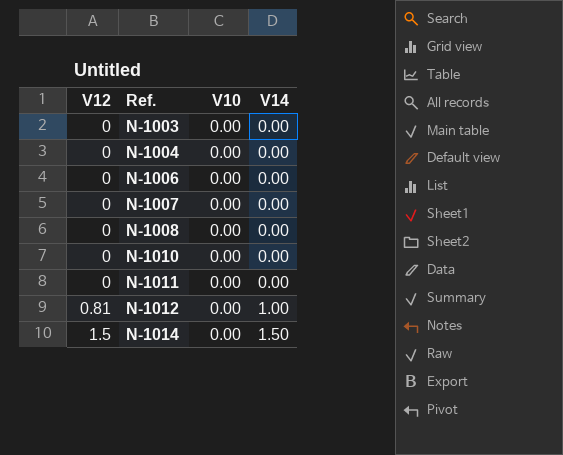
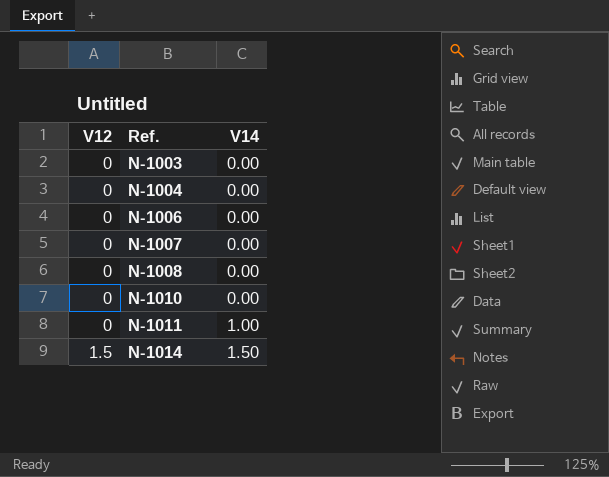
column V10 | position: 3 -> none
row N-1012: 0.81 | 0.00 | 1.00 -> none
N-1011 | V14: 0.00 -> 1.00

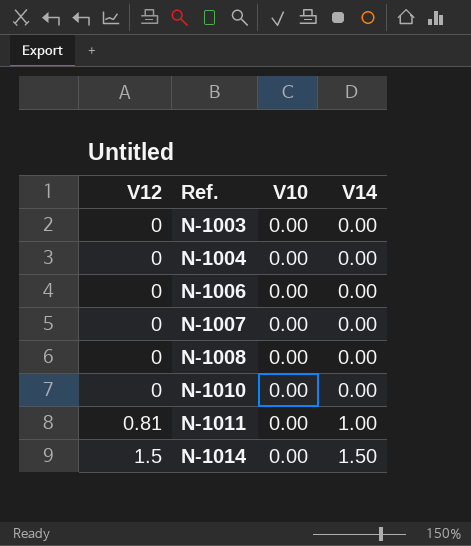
column V10 | position: none -> 3
N-1011 | V12: 0 -> 0.81

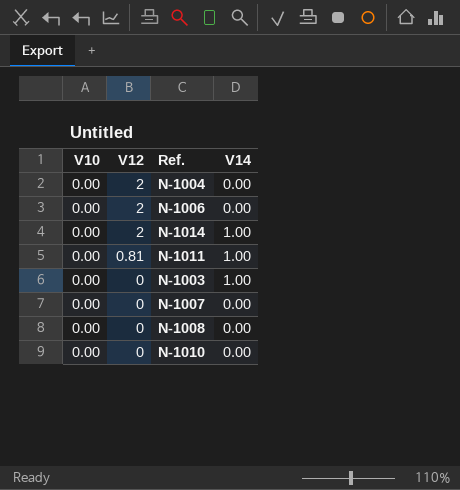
row order: V12 ascending -> V12 descending
column V10 | position: 3 -> 1
N-1004 | V12: 0 -> 2
N-1006 | V12: 0 -> 2
N-1014 | V12: 1.5 -> 2
N-1014 | V14: 1.50 -> 1.00
N-1003 | V14: 0.00 -> 1.00

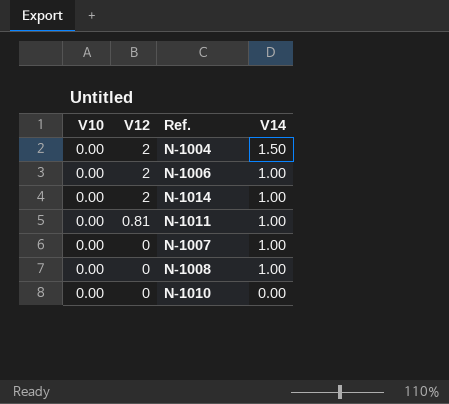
row N-1003: 0.00 | 0 | 1.00 -> none
N-1004 | V14: 0.00 -> 1.50
N-1006 | V14: 0.00 -> 1.00
N-1007 | V14: 0.00 -> 1.00
N-1008 | V14: 0.00 -> 1.00

